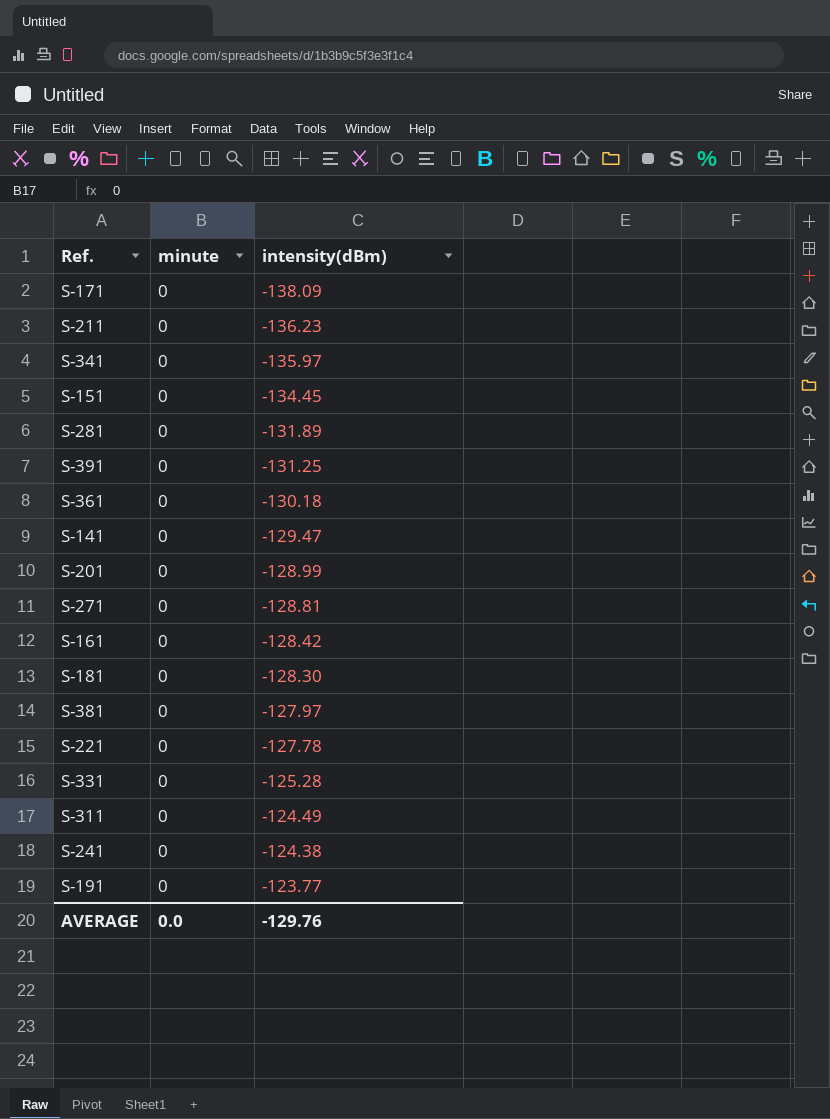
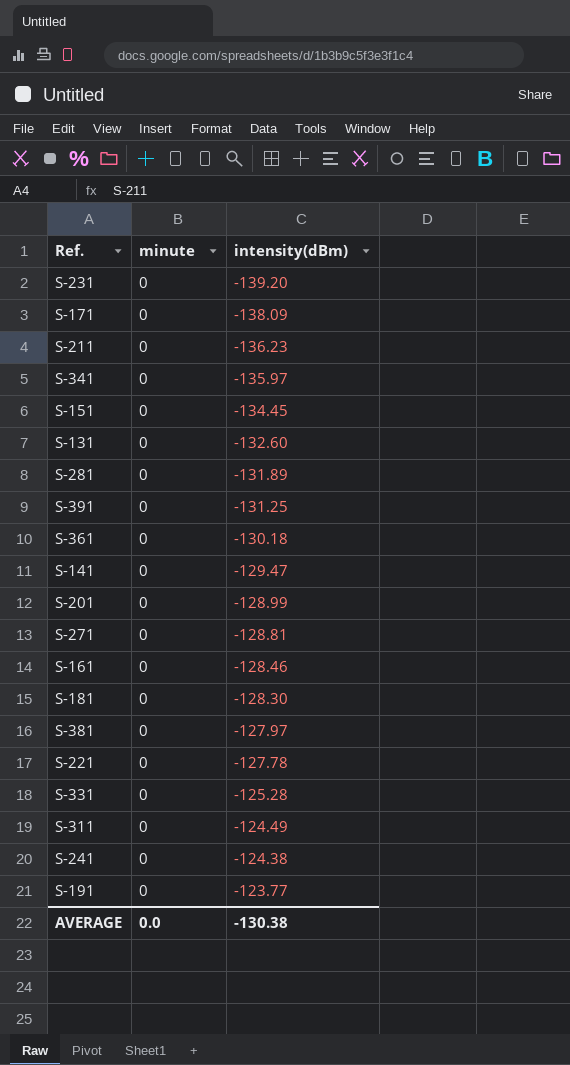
row S-231: none -> 0 | -139.20
row S-131: none -> 0 | -132.60
S-161 | intensity(dBm): -128.42 -> -128.46
AVERAGE | intensity(dBm): -129.76 -> -130.38

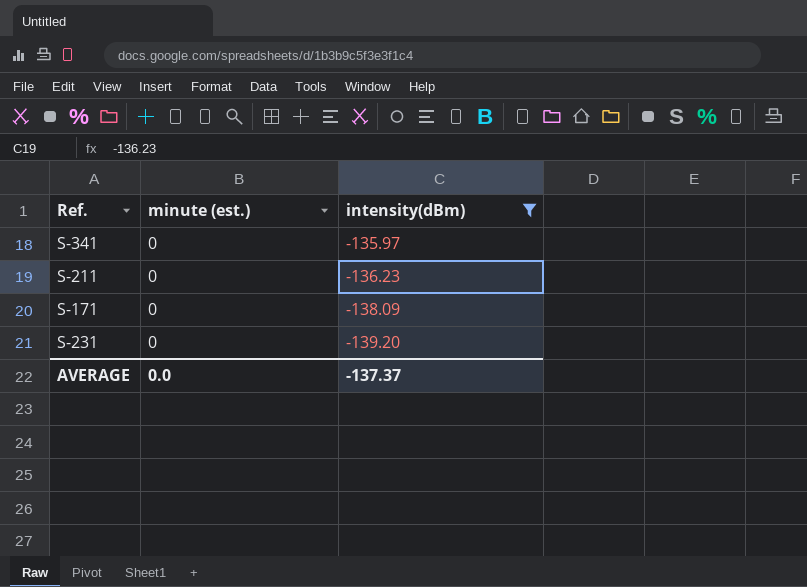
filter: none -> intensity(dBm) <= -135.97
row order: intensity(dBm) ascending -> intensity(dBm) descending
column name: minute -> minute (est.)
AVERAGE | intensity(dBm): -130.38 -> -137.37

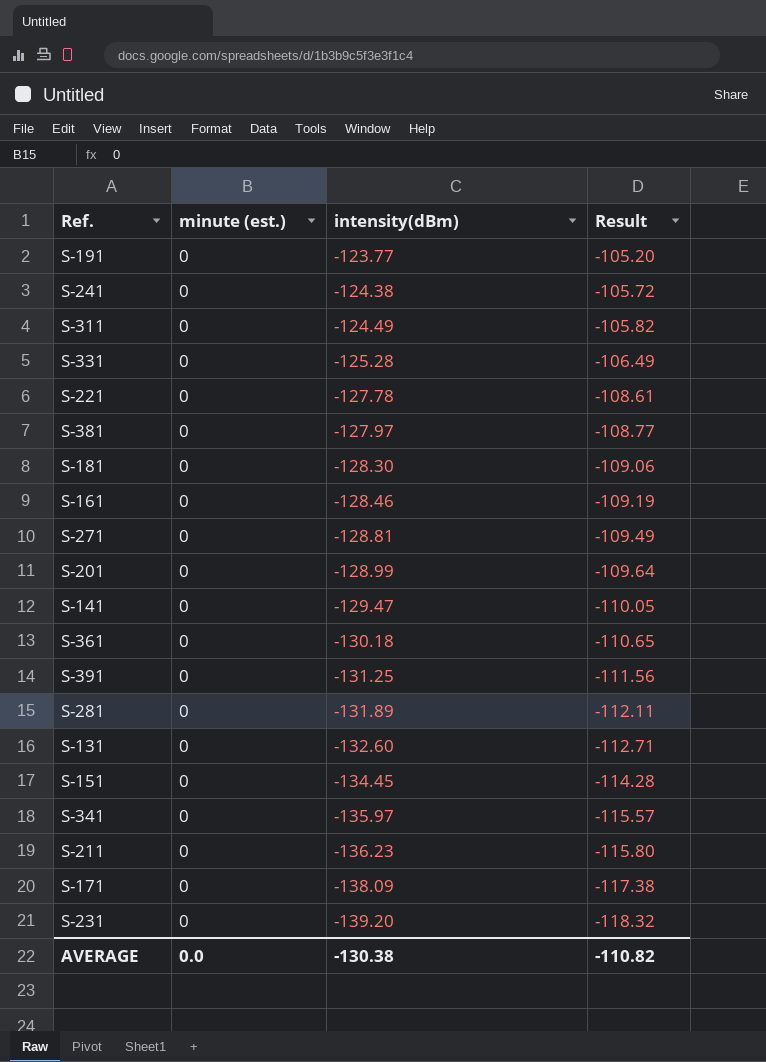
filter: intensity(dBm) <= -135.97 -> none
column Result | formula: none -> [intensity(dBm)] * 0.85
AVERAGE | intensity(dBm): -137.37 -> -130.38

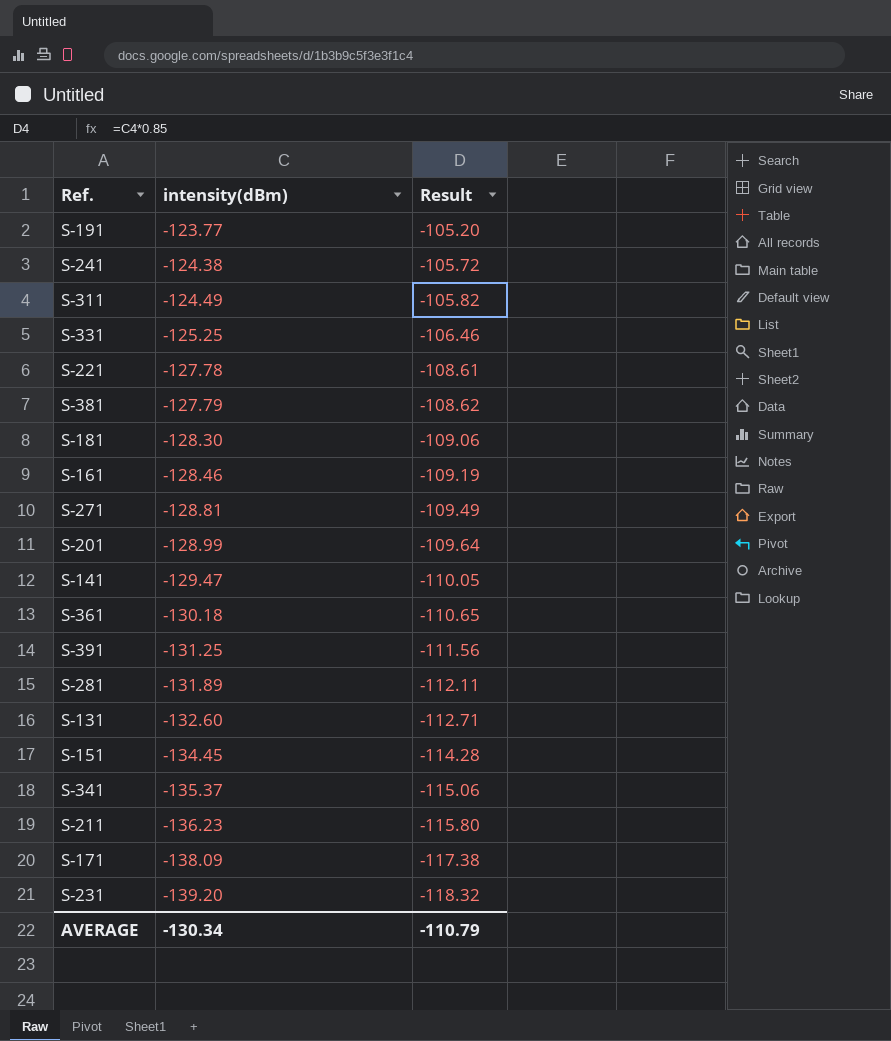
column minute (est.) | position: 2 -> none
S-331 | intensity(dBm): -125.28 -> -125.25
S-331 | Result: -106.49 -> -106.46
S-381 | intensity(dBm): -127.97 -> -127.79
S-381 | Result: -108.77 -> -108.62
S-341 | intensity(dBm): -135.97 -> -135.37
S-341 | Result: -115.57 -> -115.06
AVERAGE | intensity(dBm): -130.38 -> -130.34
AVERAGE | Result: -110.82 -> -110.79

